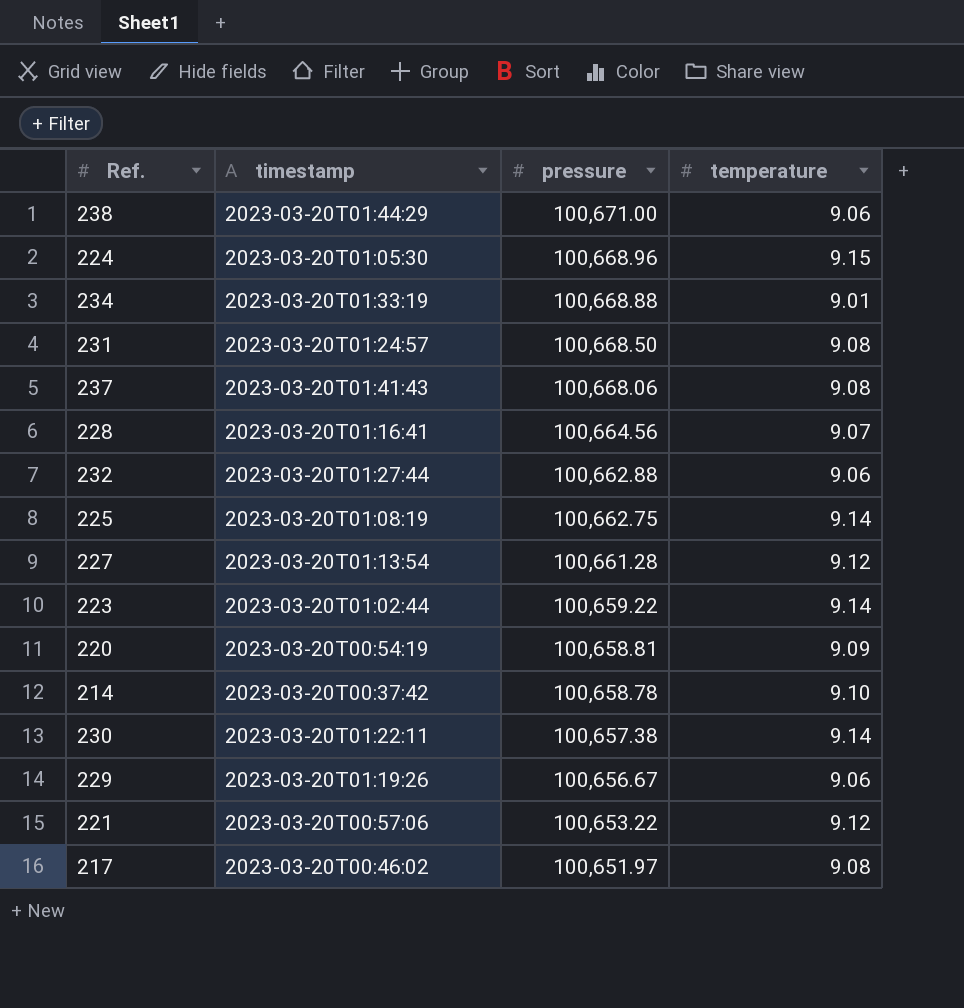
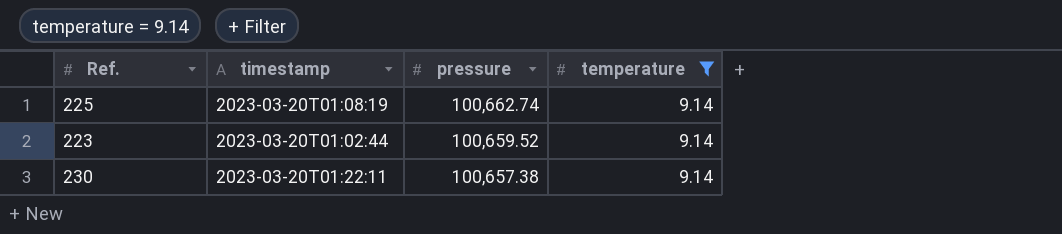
filter: none -> temperature = 9.14
225 | pressure: 100,662.75 -> 100,662.74
223 | pressure: 100,659.22 -> 100,659.52

